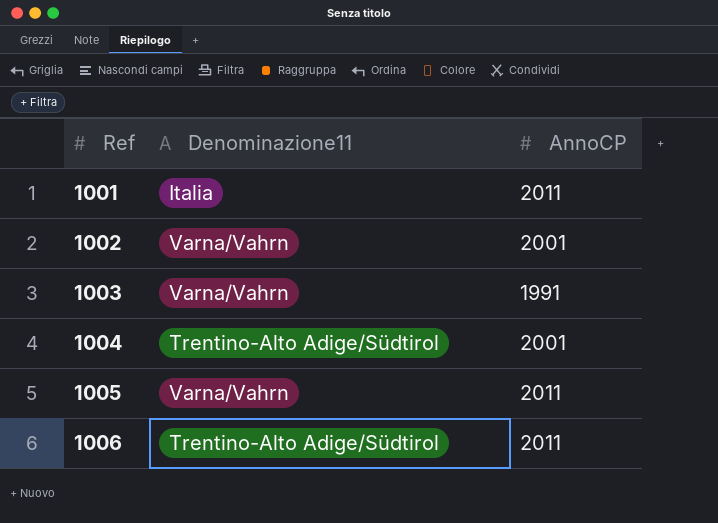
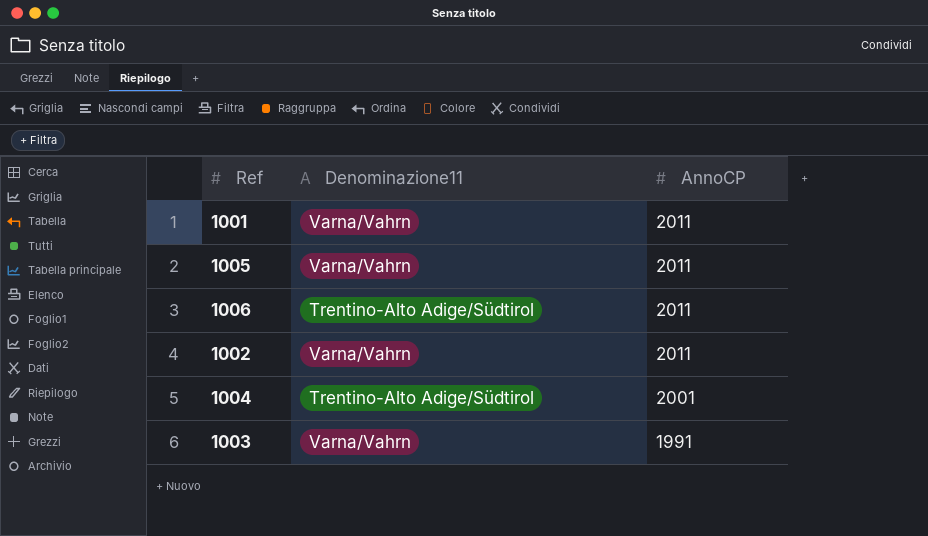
row order: Ref ascending -> AnnoCP descending
1001 | Denominazione11: Italia -> Varna/Vahrn
1002 | AnnoCP: 2001 -> 2011

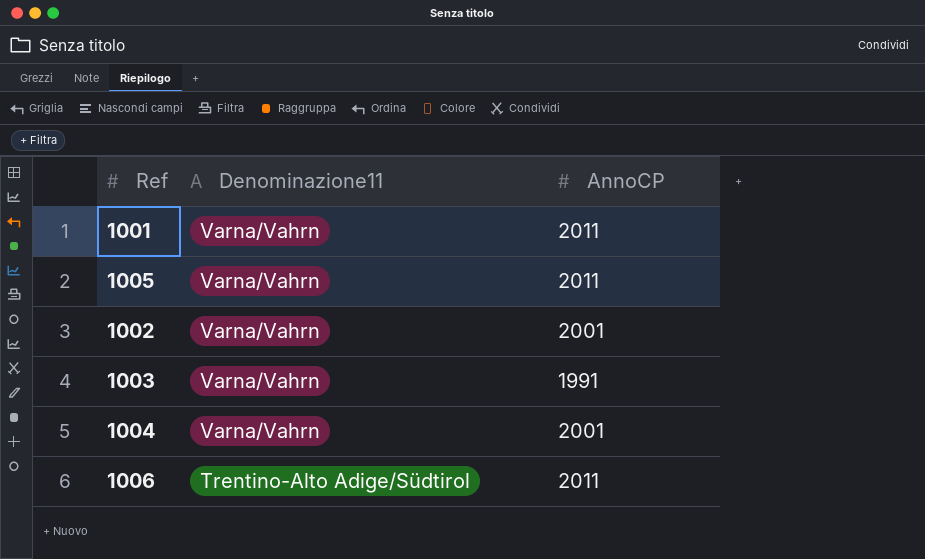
row order: AnnoCP descending -> Denominazione11 descending
1002 | AnnoCP: 2011 -> 2001
1004 | Denominazione11: Trentino-Alto Adige/Südtirol -> Varna/Vahrn

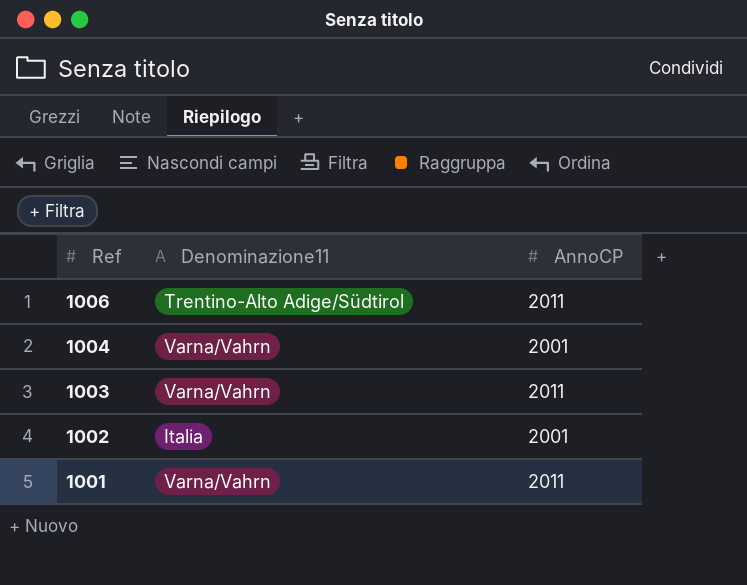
row order: Denominazione11 descending -> Ref descending
row 1005: Varna/Vahrn | 2011 -> none
1003 | AnnoCP: 1991 -> 2011
1002 | Denominazione11: Varna/Vahrn -> Italia

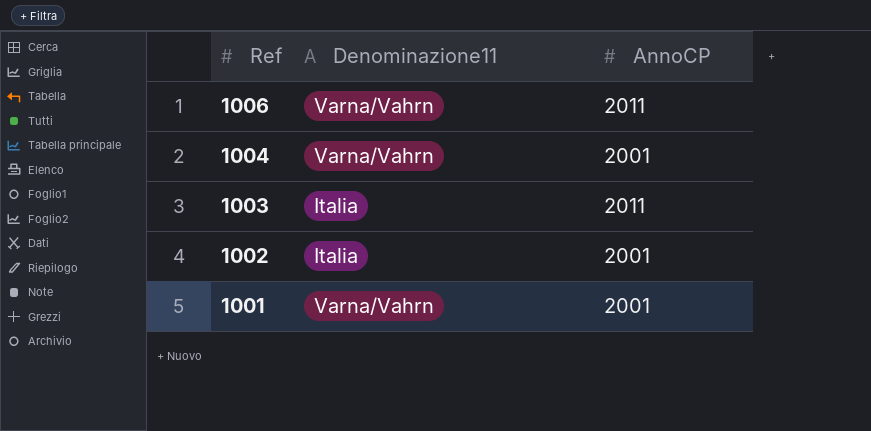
1006 | Denominazione11: Trentino-Alto Adige/Südtirol -> Varna/Vahrn
1003 | Denominazione11: Varna/Vahrn -> Italia
1001 | AnnoCP: 2011 -> 2001

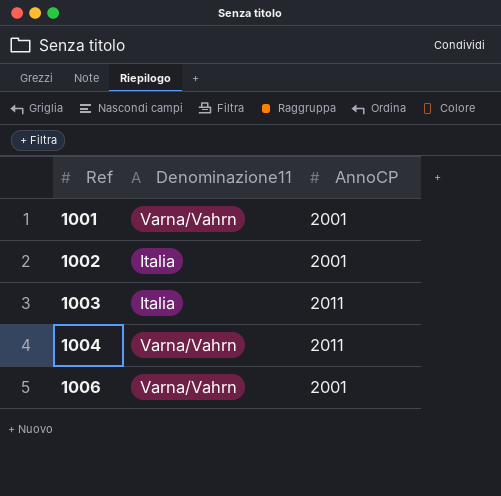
row order: Ref descending -> Ref ascending
1004 | AnnoCP: 2001 -> 2011
1006 | AnnoCP: 2011 -> 2001

